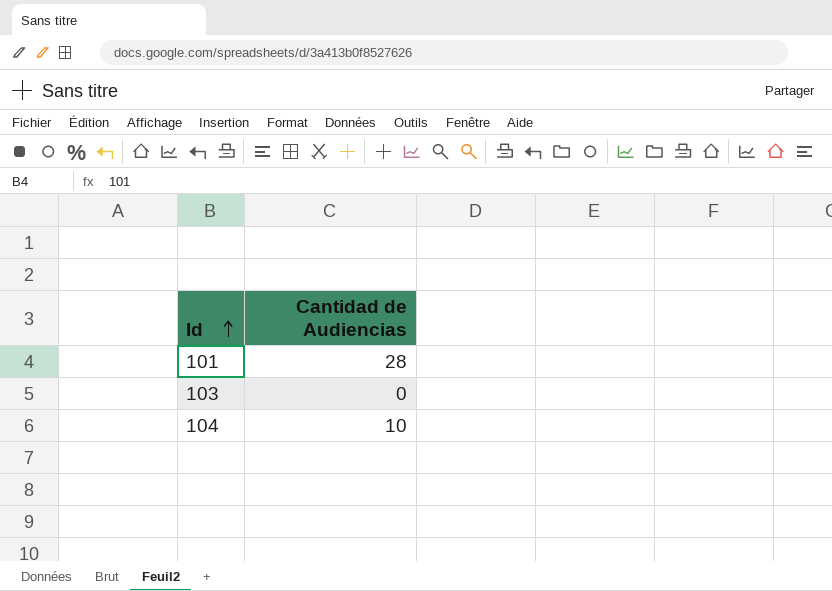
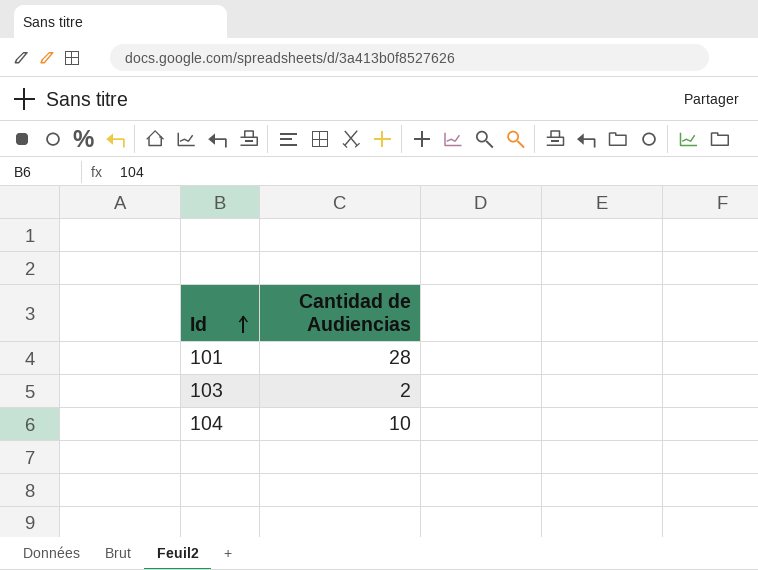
103 | Cantidad de Audiencias: 0 -> 2

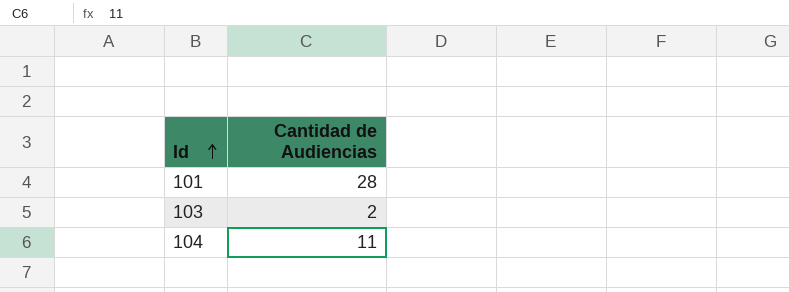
104 | Cantidad de Audiencias: 10 -> 11

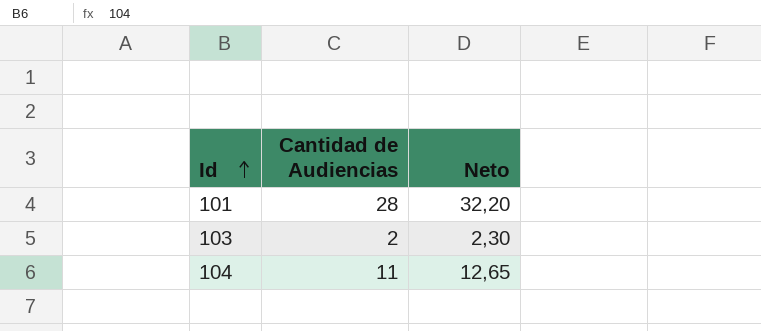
column Neto | formula: none -> [Cantidad de Audiencias] * 1,15

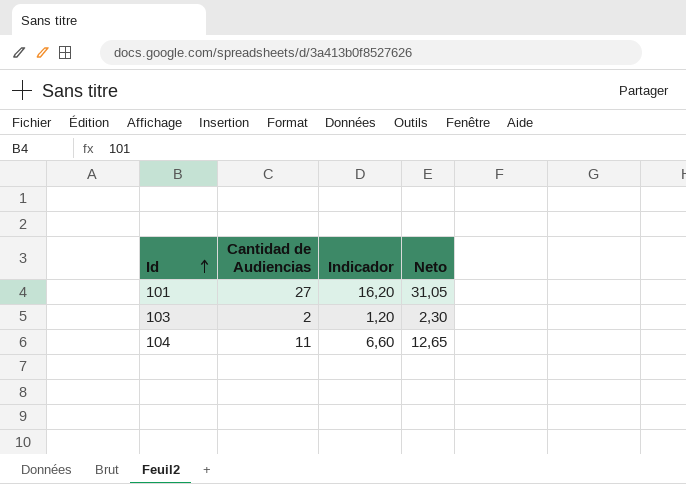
column Indicador | formula: none -> [Cantidad de Audiencias] * 0,6
101 | Cantidad de Audiencias: 28 -> 27
101 | Neto: 32,20 -> 31,05

